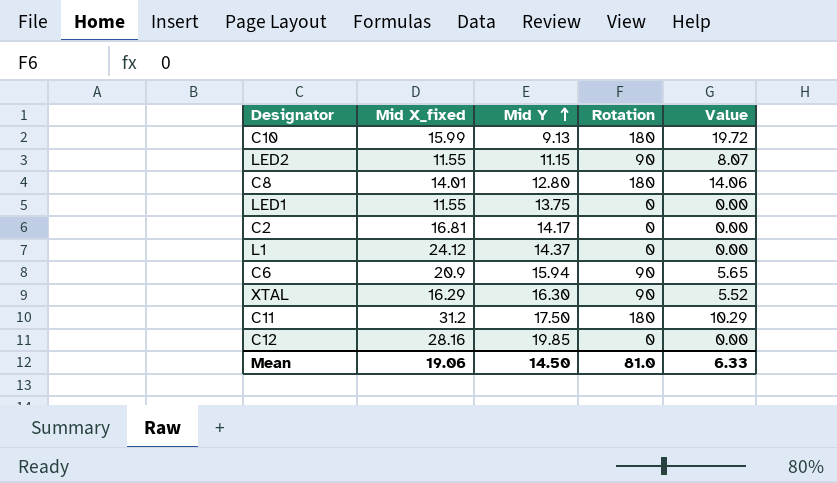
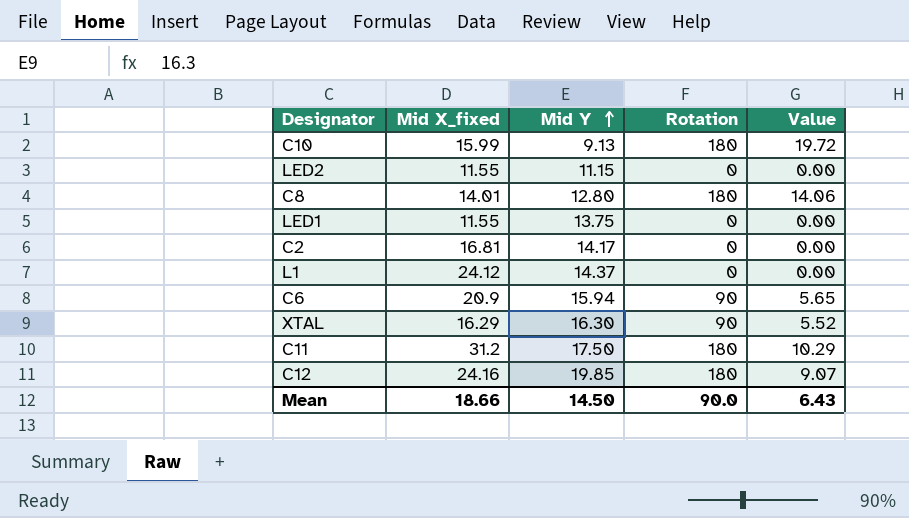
LED2 | Rotation: 90 -> 0
LED2 | Value: 8.07 -> 0.00
C12 | Mid X_fixed: 28.16 -> 24.16
C12 | Rotation: 0 -> 180
C12 | Value: 0.00 -> 9.07
Mean | Mid X_fixed: 19.06 -> 18.66
Mean | Rotation: 81.0 -> 90.0
Mean | Value: 6.33 -> 6.43

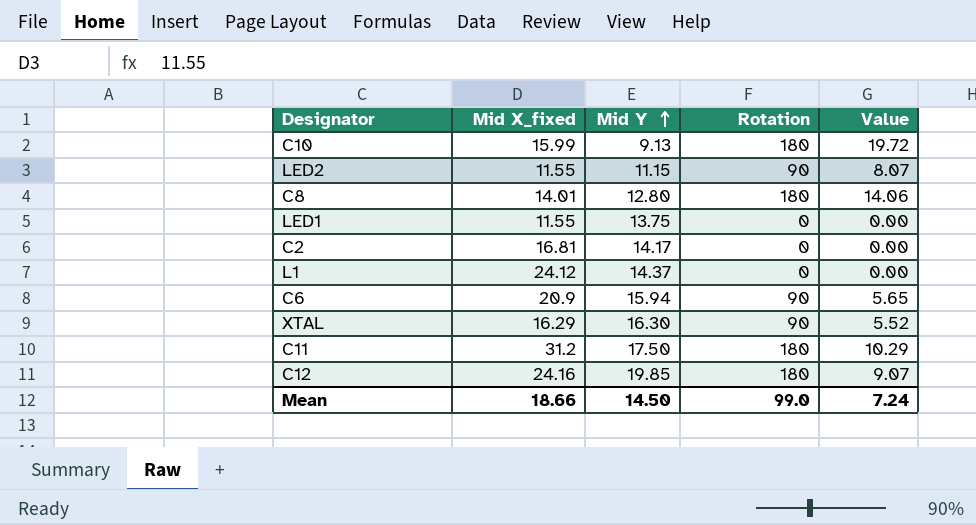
LED2 | Rotation: 0 -> 90
LED2 | Value: 0.00 -> 8.07
Mean | Rotation: 90.0 -> 99.0
Mean | Value: 6.43 -> 7.24

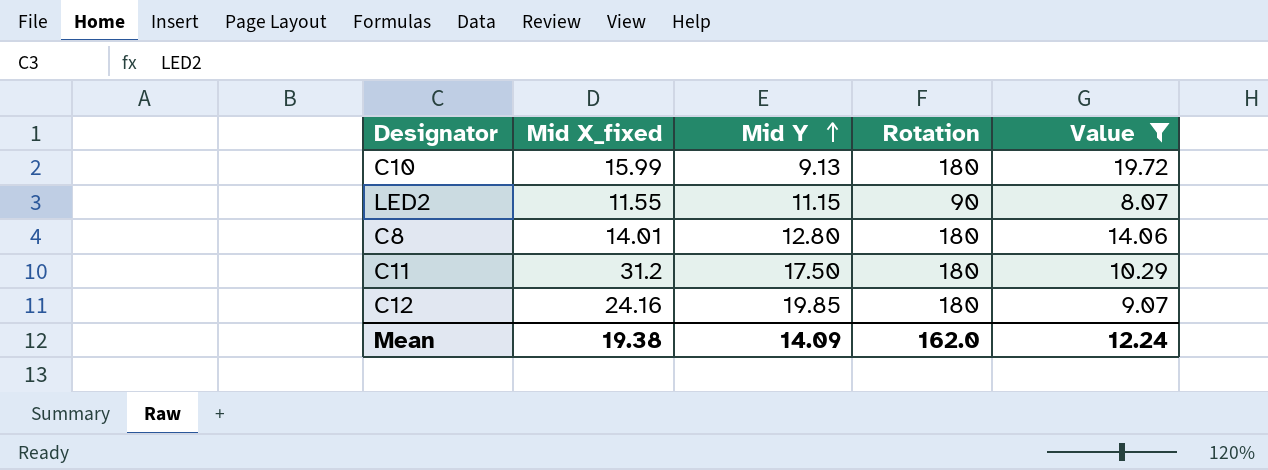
filter: none -> Value >= 8.07
Mean | Mid X_fixed: 18.66 -> 19.38
Mean | Mid Y: 14.50 -> 14.09
Mean | Rotation: 99.0 -> 162.0
Mean | Value: 7.24 -> 12.24

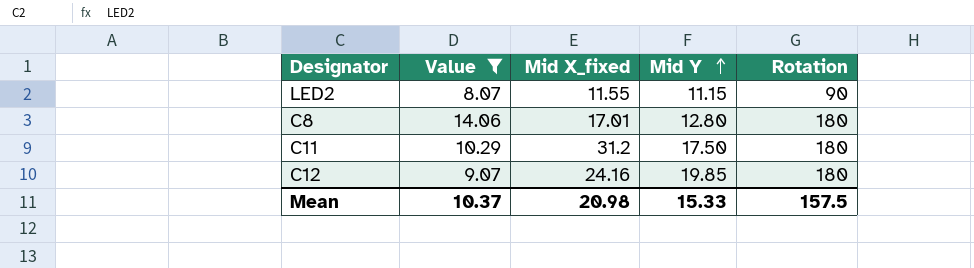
column Value | position: 5 -> 2
row C10: 15.99 | 9.13 | 180 | 19.72 -> none
C8 | Mid X_fixed: 14.01 -> 17.01
Mean | Value: 12.24 -> 10.37
Mean | Mid X_fixed: 19.38 -> 20.98
Mean | Mid Y: 14.09 -> 15.33
Mean | Rotation: 162.0 -> 157.5

